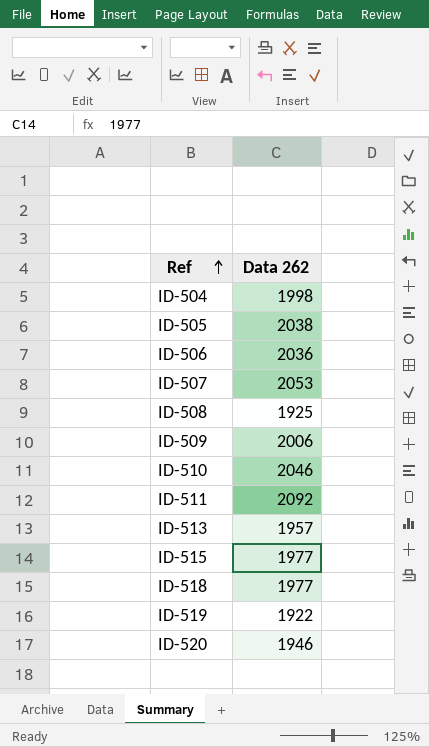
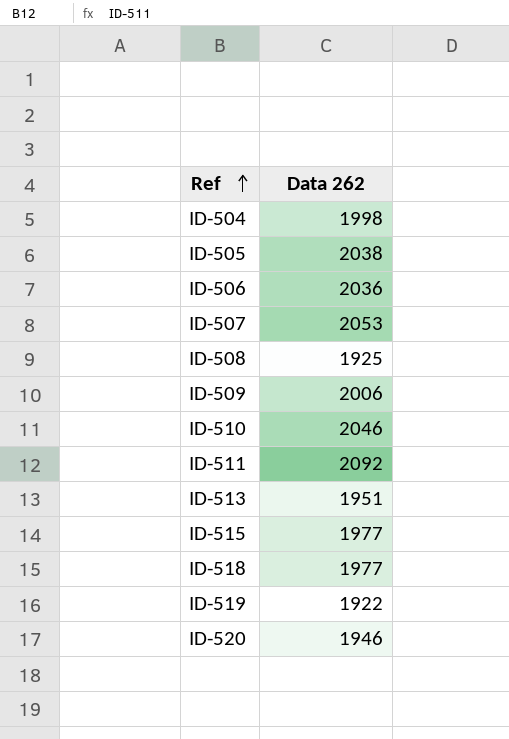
ID-513 | Data 262: 1957 -> 1951

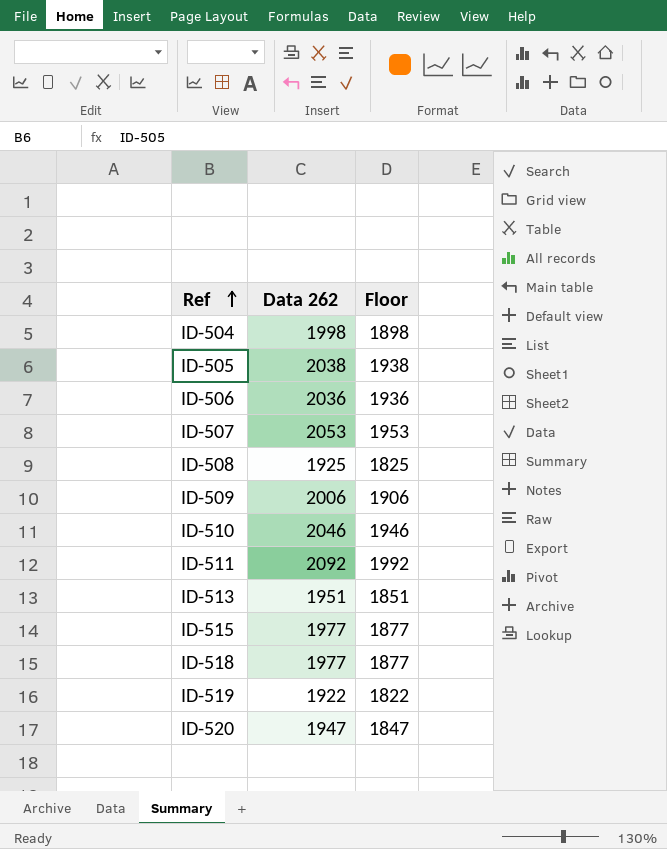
column Floor | formula: none -> [Data 262] - 100
ID-520 | Data 262: 1946 -> 1947

